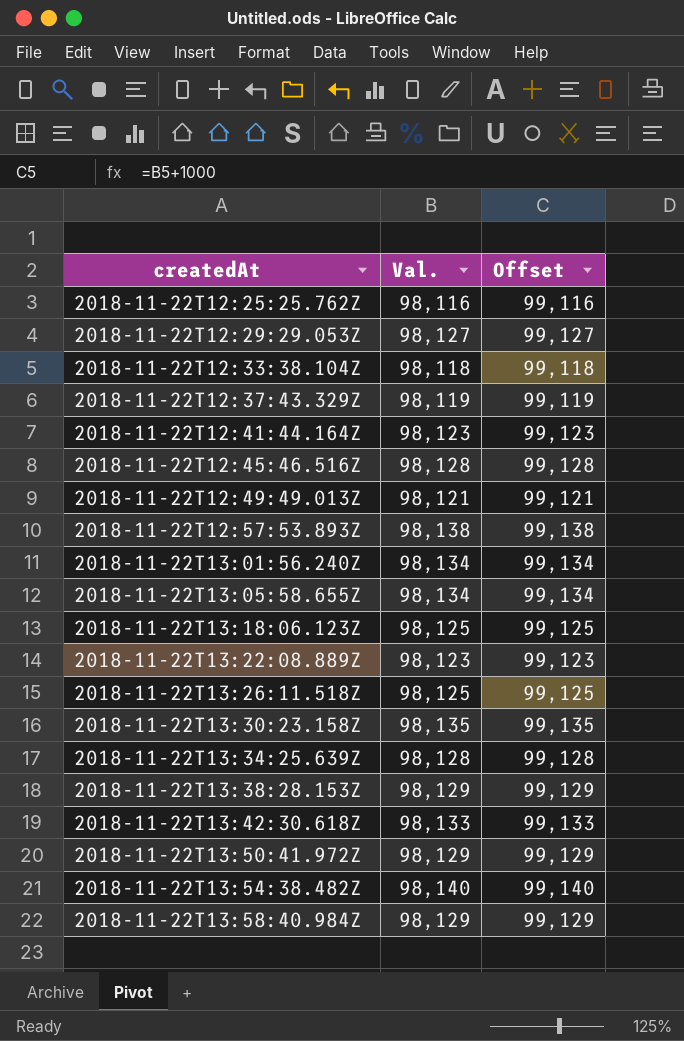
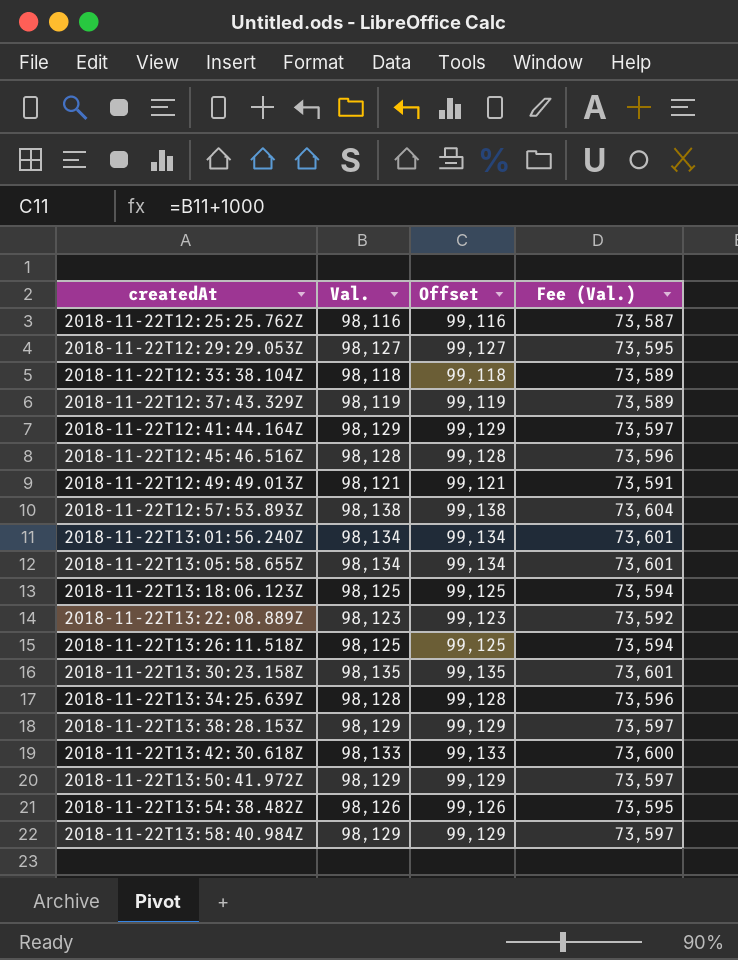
column Fee (Val.) | formula: none -> [Val.] * 0.75
2018-11-22T12:41:44.164Z | Val.: 98,123 -> 98,129
2018-11-22T12:41:44.164Z | Offset: 99,123 -> 99,129
2018-11-22T13:54:38.482Z | Val.: 98,140 -> 98,126
2018-11-22T13:54:38.482Z | Offset: 99,140 -> 99,126

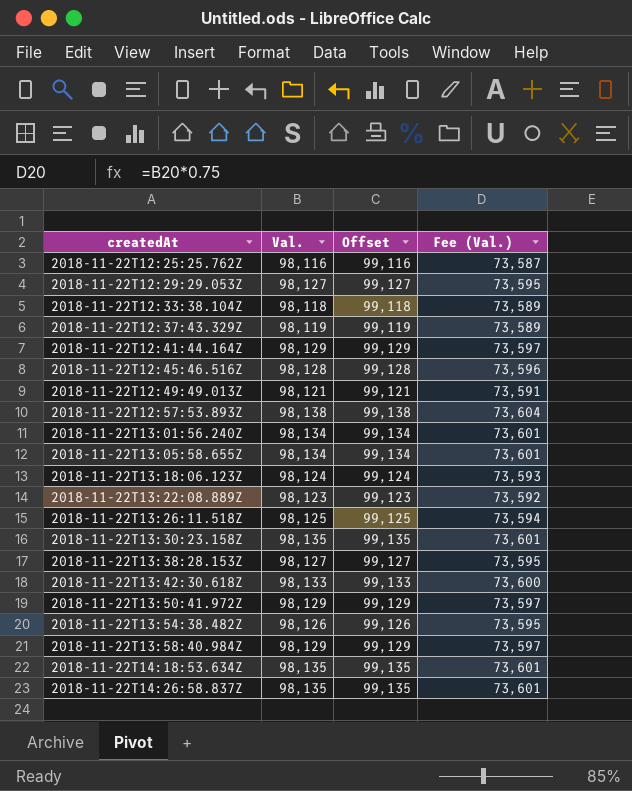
row 2018-11-22T13:34:25.639Z: 98,128 | 99,128 | 73,596 -> none
2018-11-22T13:18:06.123Z | Val.: 98,125 -> 98,124
2018-11-22T13:18:06.123Z | Offset: 99,125 -> 99,124
2018-11-22T13:18:06.123Z | Fee (Val.): 73,594 -> 73,593
2018-11-22T13:38:28.153Z | Val.: 98,129 -> 98,127
2018-11-22T13:38:28.153Z | Offset: 99,129 -> 99,127
2018-11-22T13:38:28.153Z | Fee (Val.): 73,597 -> 73,595
row 2018-11-22T14:18:53.634Z: none -> 98,135 | 99,135 | 73,601
row 2018-11-22T14:26:58.837Z: none -> 98,135 | 99,135 | 73,601

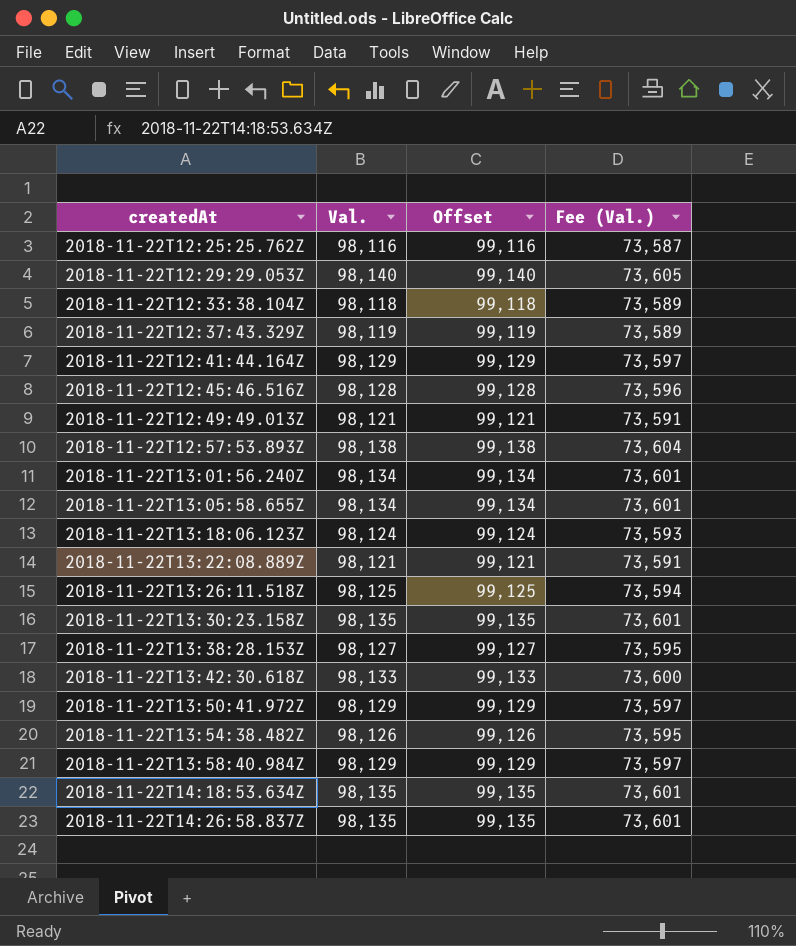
2018-11-22T12:29:29.053Z | Val.: 98,127 -> 98,140
2018-11-22T12:29:29.053Z | Offset: 99,127 -> 99,140
2018-11-22T12:29:29.053Z | Fee (Val.): 73,595 -> 73,605
2018-11-22T13:22:08.889Z | Val.: 98,123 -> 98,121
2018-11-22T13:22:08.889Z | Offset: 99,123 -> 99,121
2018-11-22T13:22:08.889Z | Fee (Val.): 73,592 -> 73,591

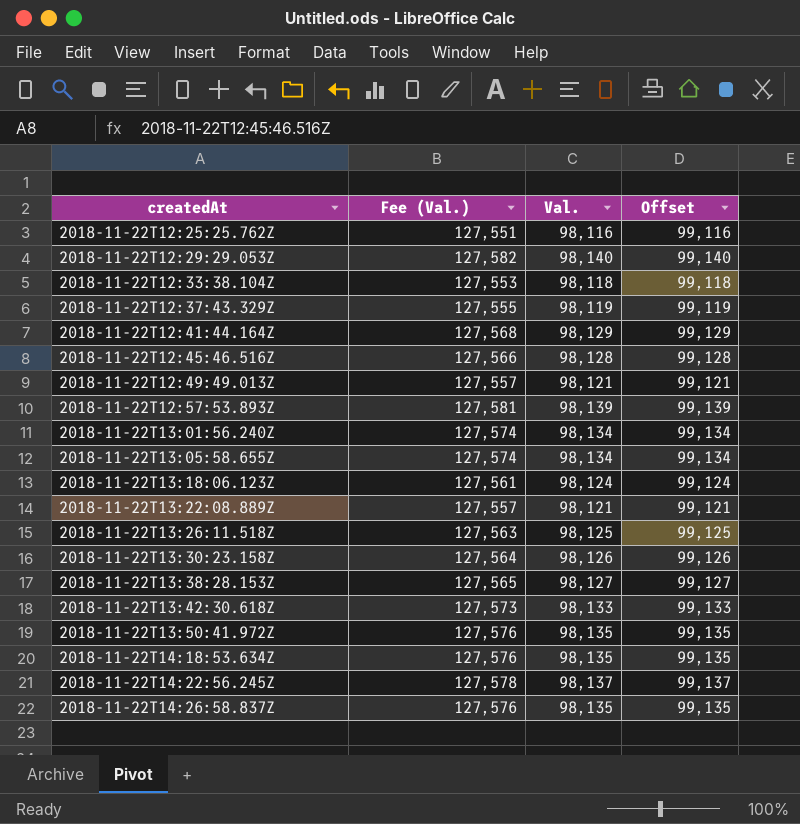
column Fee (Val.) | formula: [Val.] * 0.75 -> [Val.] * 1.3
column Fee (Val.) | position: 4 -> 2
row 2018-11-22T13:54:38.482Z: 98,126 | 99,126 | 73,595 -> none
row 2018-11-22T13:58:40.984Z: 98,129 | 99,129 | 73,597 -> none
2018-11-22T12:57:53.893Z | Val.: 98,138 -> 98,139
2018-11-22T12:57:53.893Z | Offset: 99,138 -> 99,139
2018-11-22T13:30:23.158Z | Val.: 98,135 -> 98,126
2018-11-22T13:30:23.158Z | Offset: 99,135 -> 99,126
2018-11-22T13:50:41.972Z | Val.: 98,129 -> 98,135
2018-11-22T13:50:41.972Z | Offset: 99,129 -> 99,135
row 2018-11-22T14:22:56.245Z: none -> 127,578 | 98,137 | 99,137

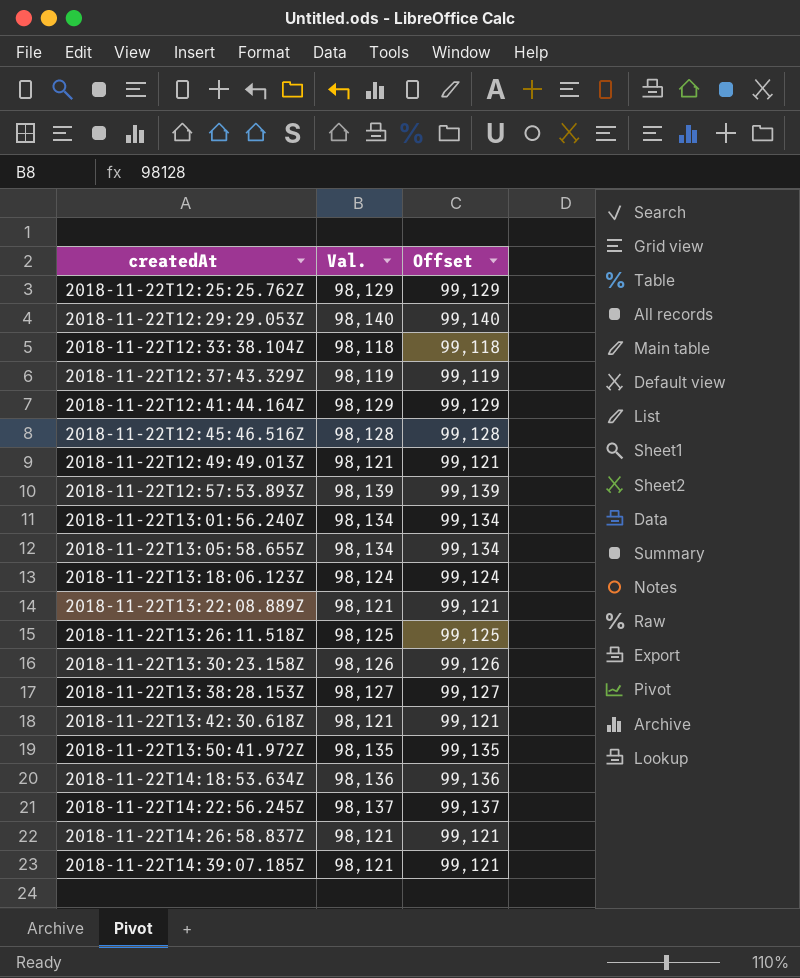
column Fee (Val.) | formula: [Val.] * 1.3 -> none
2018-11-22T12:25:25.762Z | Val.: 98,116 -> 98,129
2018-11-22T12:25:25.762Z | Offset: 99,116 -> 99,129
2018-11-22T13:42:30.618Z | Val.: 98,133 -> 98,121
2018-11-22T13:42:30.618Z | Offset: 99,133 -> 99,121
2018-11-22T14:18:53.634Z | Val.: 98,135 -> 98,136
2018-11-22T14:18:53.634Z | Offset: 99,135 -> 99,136
2018-11-22T14:26:58.837Z | Val.: 98,135 -> 98,121
2018-11-22T14:26:58.837Z | Offset: 99,135 -> 99,121
row 2018-11-22T14:39:07.185Z: none -> 98,121 | 99,121

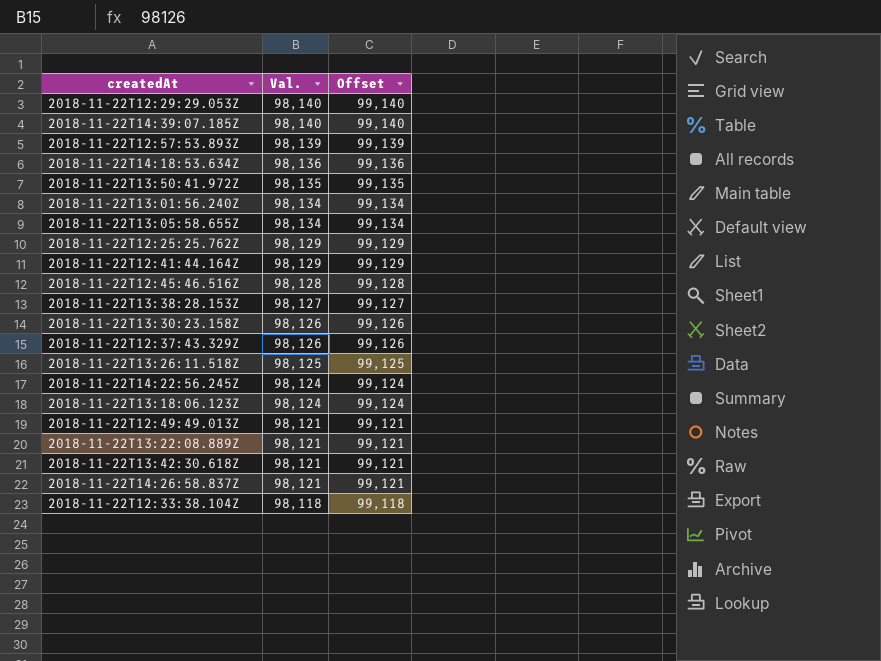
row order: createdAt ascending -> Val. descending
2018-11-22T14:39:07.185Z | Val.: 98,121 -> 98,140
2018-11-22T14:39:07.185Z | Offset: 99,121 -> 99,140
2018-11-22T12:37:43.329Z | Val.: 98,119 -> 98,126
2018-11-22T12:37:43.329Z | Offset: 99,119 -> 99,126
2018-11-22T14:22:56.245Z | Val.: 98,137 -> 98,124
2018-11-22T14:22:56.245Z | Offset: 99,137 -> 99,124

